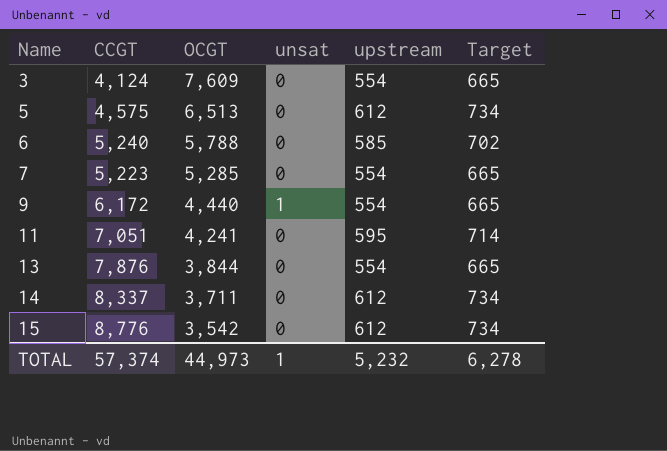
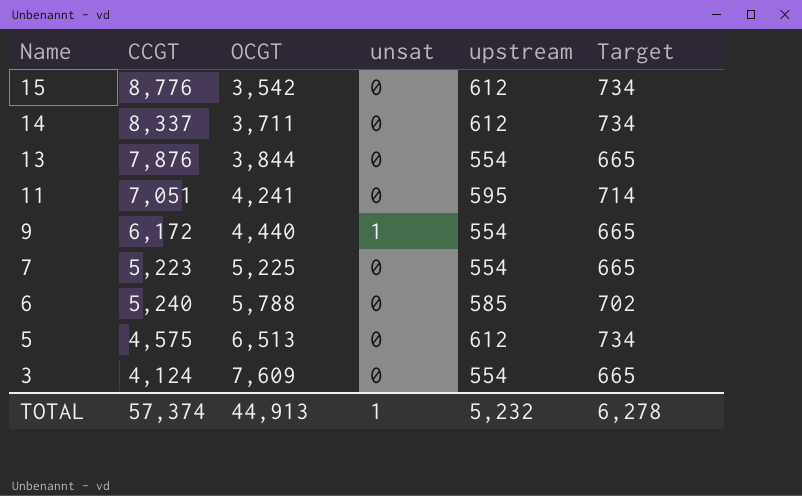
row order: Name ascending -> Name descending
7 | OCGT: 5,285 -> 5,225
TOTAL | OCGT: 44,973 -> 44,913

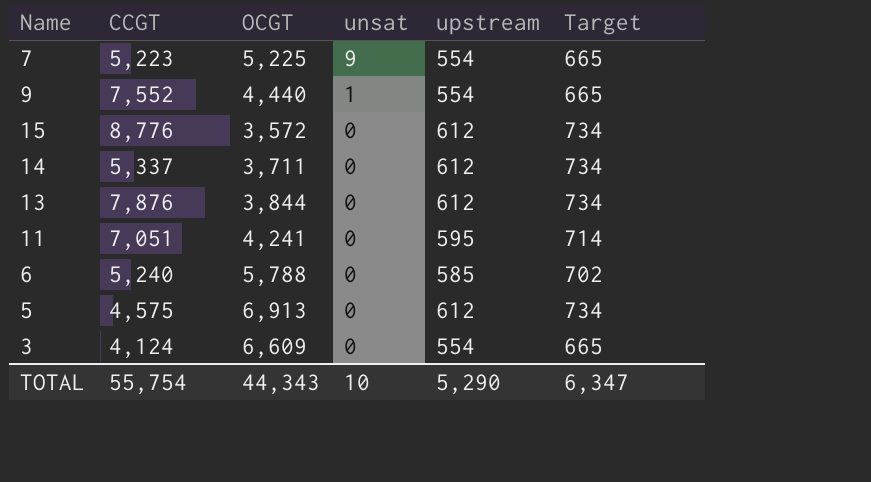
row order: Name descending -> unsat descending
7 | unsat: 0 -> 9
9 | CCGT: 6,172 -> 7,552
15 | OCGT: 3,542 -> 3,572
14 | CCGT: 8,337 -> 5,337
13 | upstream: 554 -> 612
13 | Target: 665 -> 734
5 | OCGT: 6,513 -> 6,913
3 | OCGT: 7,609 -> 6,609
TOTAL | CCGT: 57,374 -> 55,754
TOTAL | OCGT: 44,913 -> 44,343
TOTAL | unsat: 1 -> 10
TOTAL | upstream: 5,232 -> 5,290
TOTAL | Target: 6,278 -> 6,347

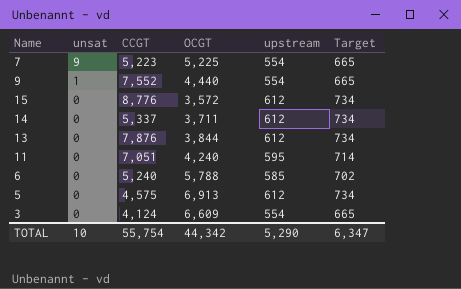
column unsat | position: 4 -> 2
11 | OCGT: 4,241 -> 4,240
TOTAL | OCGT: 44,343 -> 44,342

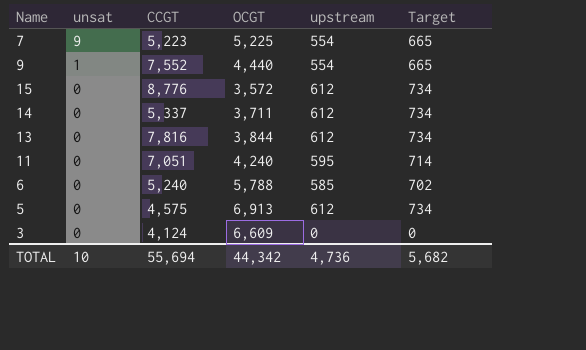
13 | CCGT: 7,876 -> 7,816
3 | upstream: 554 -> 0
3 | Target: 665 -> 0
TOTAL | CCGT: 55,754 -> 55,694
TOTAL | upstream: 5,290 -> 4,736
TOTAL | Target: 6,347 -> 5,682

